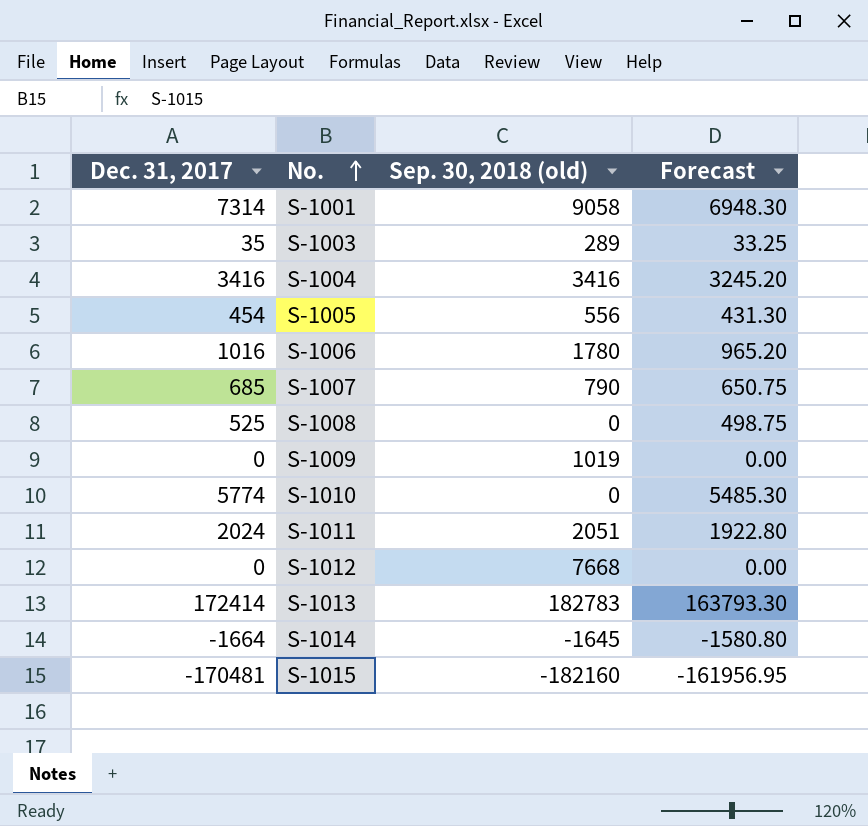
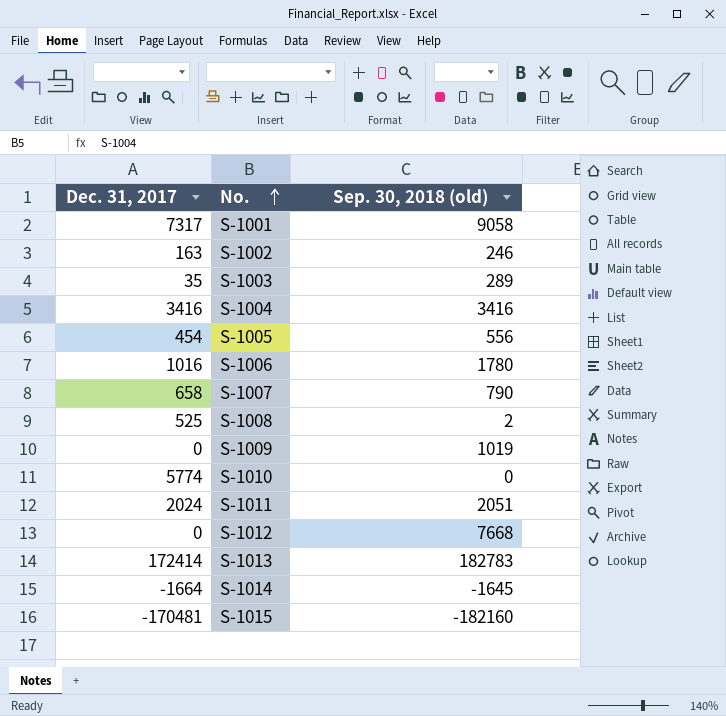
column Forecast | formula: [Dec. 31, 2017] * 0.95 -> none
S-1001 | Dec. 31, 2017: 7314 -> 7317
row S-1002: none -> 163 | 246
S-1007 | Dec. 31, 2017: 685 -> 658
S-1008 | Sep. 30, 2018 (old): 0 -> 2

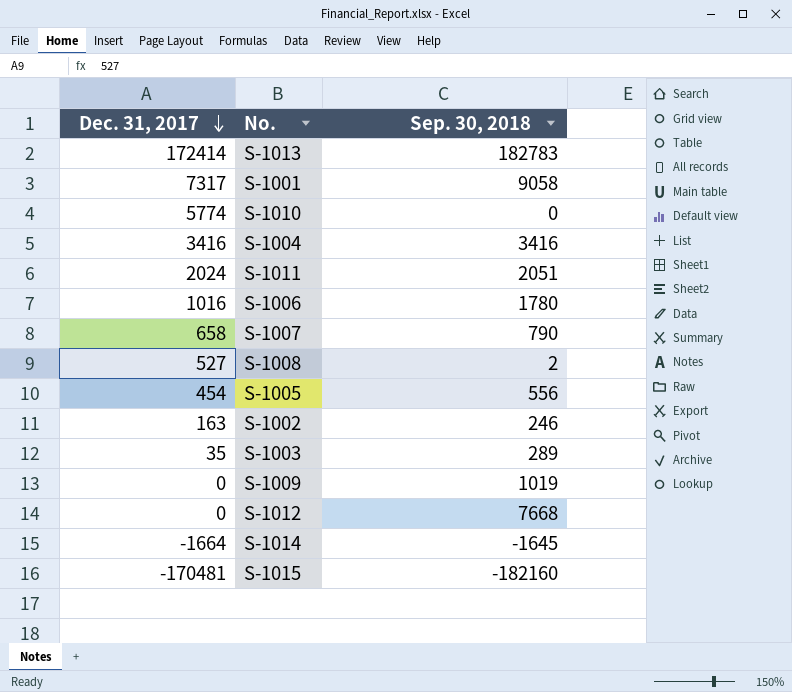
row order: No. ascending -> Dec. 31, 2017 descending
column name: Sep. 30, 2018 (old) -> Sep. 30, 2018
S-1008 | Dec. 31, 2017: 525 -> 527

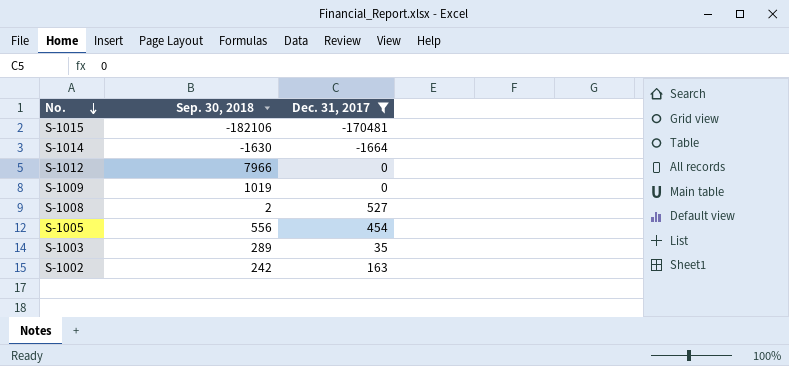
filter: none -> Dec. 31, 2017 <= 527
row order: Dec. 31, 2017 descending -> No. descending
column Dec. 31, 2017 | position: 1 -> 3
S-1015 | Sep. 30, 2018: -182160 -> -182106
S-1014 | Sep. 30, 2018: -1645 -> -1630
S-1012 | Sep. 30, 2018: 7668 -> 7966
S-1002 | Sep. 30, 2018: 246 -> 242

